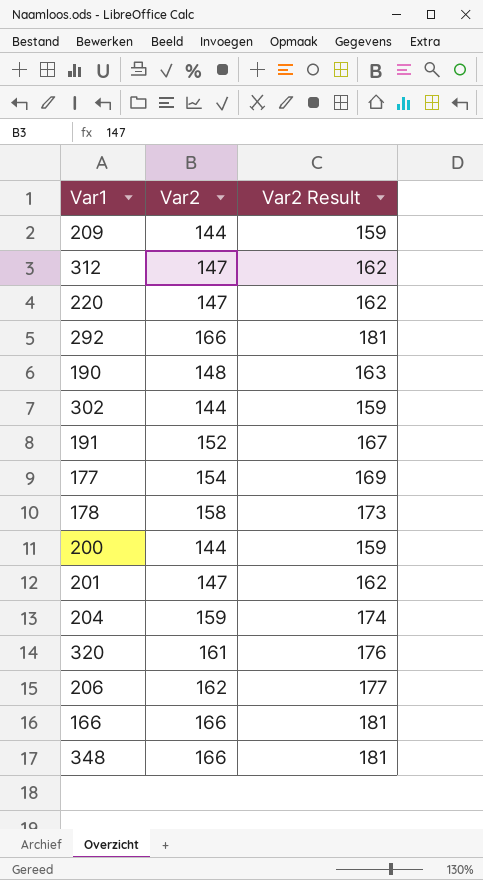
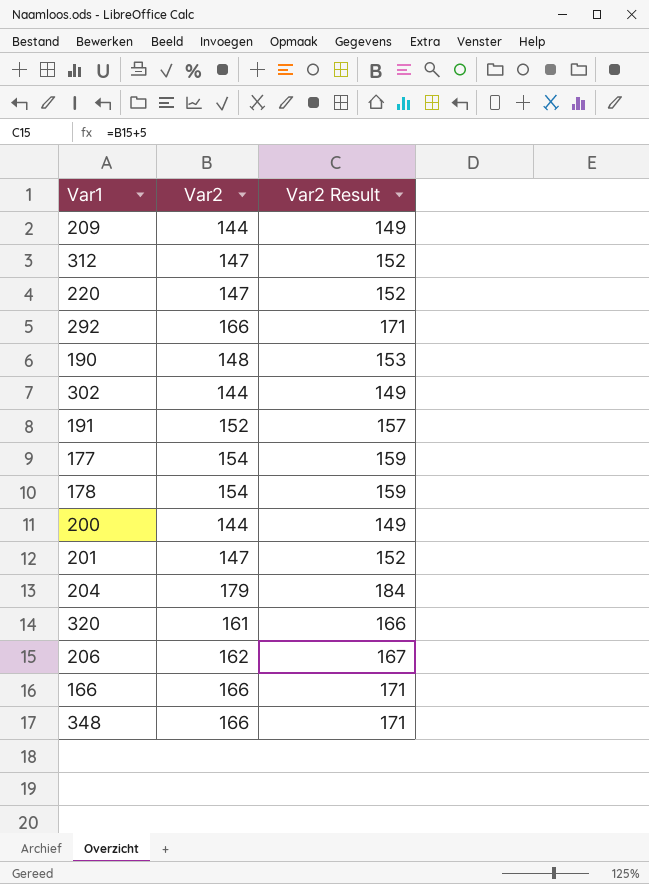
column Var2 Result | formula: [Var2] + 15 -> [Var2] + 5
178 | Var2: 158 -> 154
204 | Var2: 159 -> 179

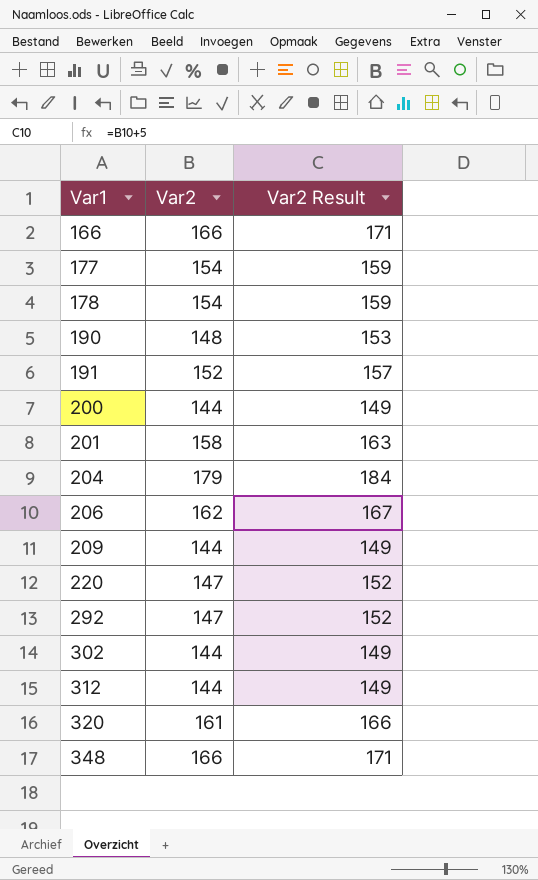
row order: none -> Var1 ascending
201 | Var2: 147 -> 158
201 | Var2 Result: 152 -> 163
292 | Var2: 166 -> 147
292 | Var2 Result: 171 -> 152
312 | Var2: 147 -> 144
312 | Var2 Result: 152 -> 149

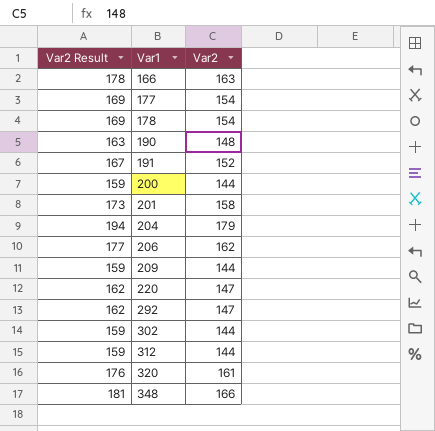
column Var2 Result | formula: [Var2] + 5 -> [Var2] + 15
column Var2 Result | position: 3 -> 1
166 | Var2: 166 -> 163

